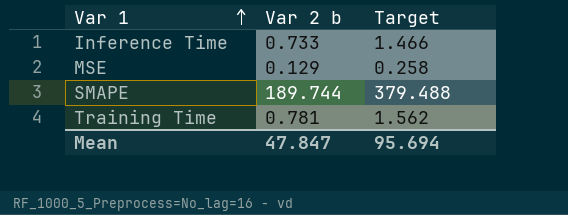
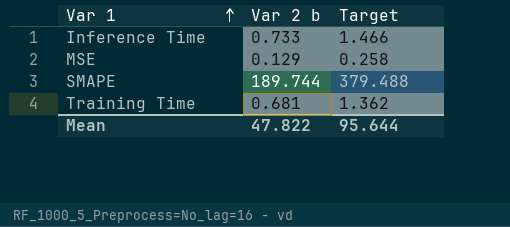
Training Time | Var 2 b: 0.781 -> 0.681
Training Time | Target: 1.562 -> 1.362
Mean | Var 2 b: 47.847 -> 47.822
Mean | Target: 95.694 -> 95.644

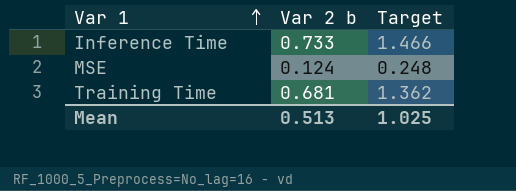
row SMAPE: 189.744 | 379.488 -> none
MSE | Var 2 b: 0.129 -> 0.124
MSE | Target: 0.258 -> 0.248
Mean | Var 2 b: 47.822 -> 0.513
Mean | Target: 95.644 -> 1.025

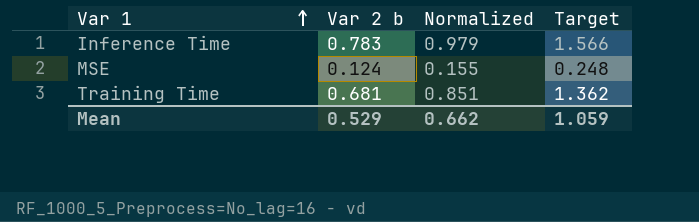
column Normalized | formula: none -> [Var 2 b] * 1.25
Inference Time | Var 2 b: 0.733 -> 0.783
Inference Time | Target: 1.466 -> 1.566
Mean | Var 2 b: 0.513 -> 0.529
Mean | Target: 1.025 -> 1.059

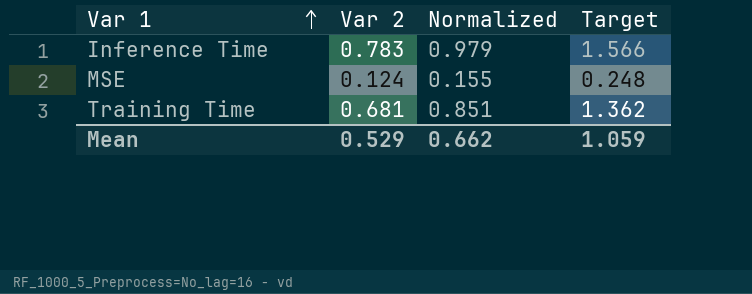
column name: Var 2 b -> Var 2

